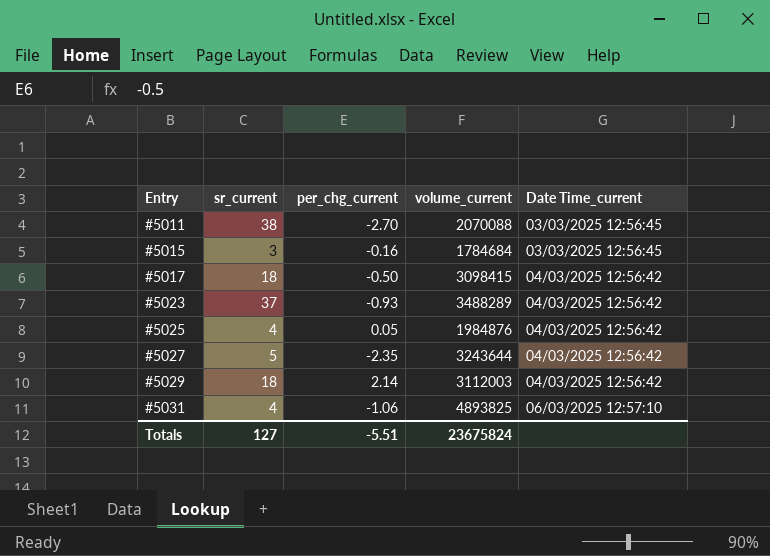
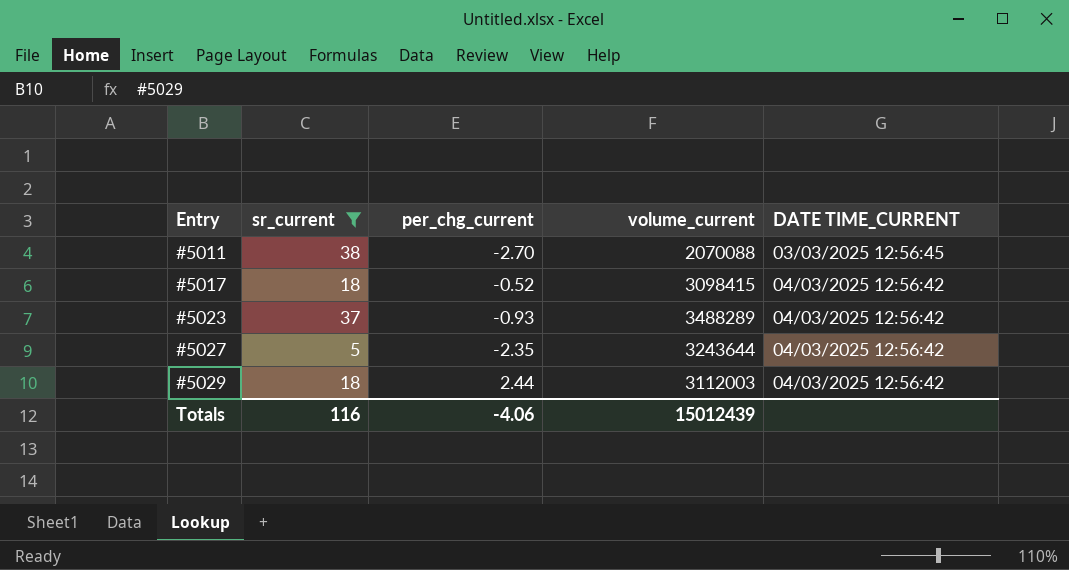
filter: none -> sr_current >= 5
column name: Date Time_current -> DATE TIME_CURRENT
#5017 | per_chg_current: -0.50 -> -0.52
#5029 | per_chg_current: 2.14 -> 2.44
Totals | sr_current: 127 -> 116
Totals | per_chg_current: -5.51 -> -4.06
Totals | volume_current: 23675824 -> 15012439

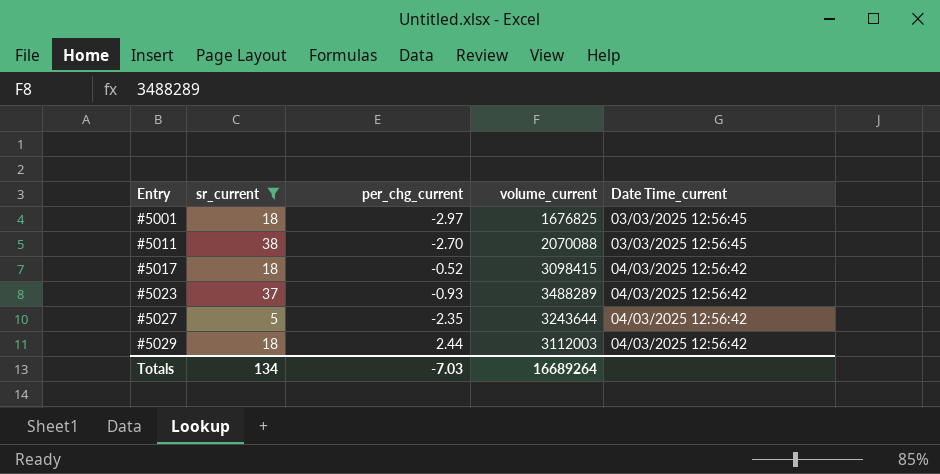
column name: DATE TIME_CURRENT -> Date Time_current
row #5001: none -> 18 | -2.97 | 1676825 | 03/03/2025 12:56:45
Totals | sr_current: 116 -> 134
Totals | per_chg_current: -4.06 -> -7.03
Totals | volume_current: 15012439 -> 16689264

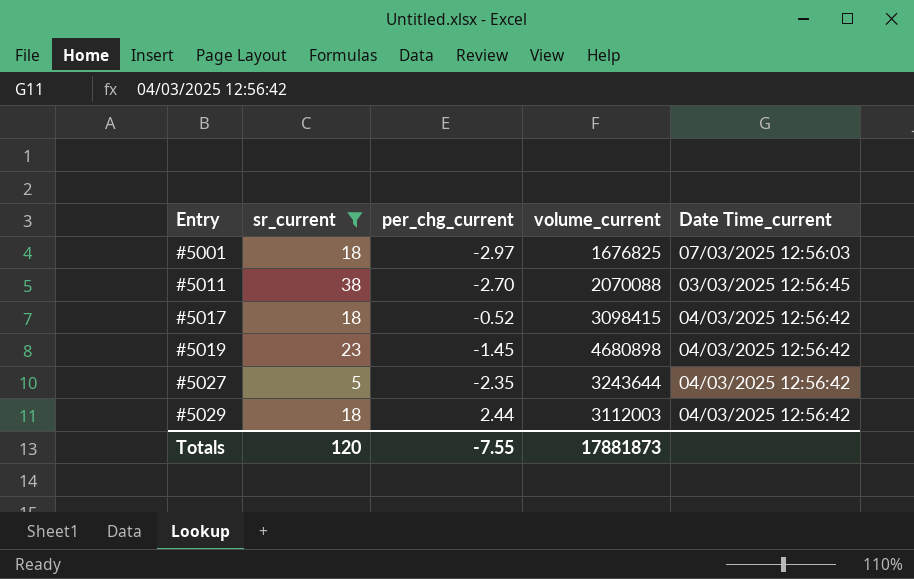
row #5023: 37 | -0.93 | 3488289 | 04/03/2025 12:56:42 -> none
#5001 | Date Time_current: 03/03/2025 12:56:45 -> 07/03/2025 12:56:03
row #5019: none -> 23 | -1.45 | 4680898 | 04/03/2025 12:56:42
Totals | sr_current: 134 -> 120
Totals | per_chg_current: -7.03 -> -7.55
Totals | volume_current: 16689264 -> 17881873

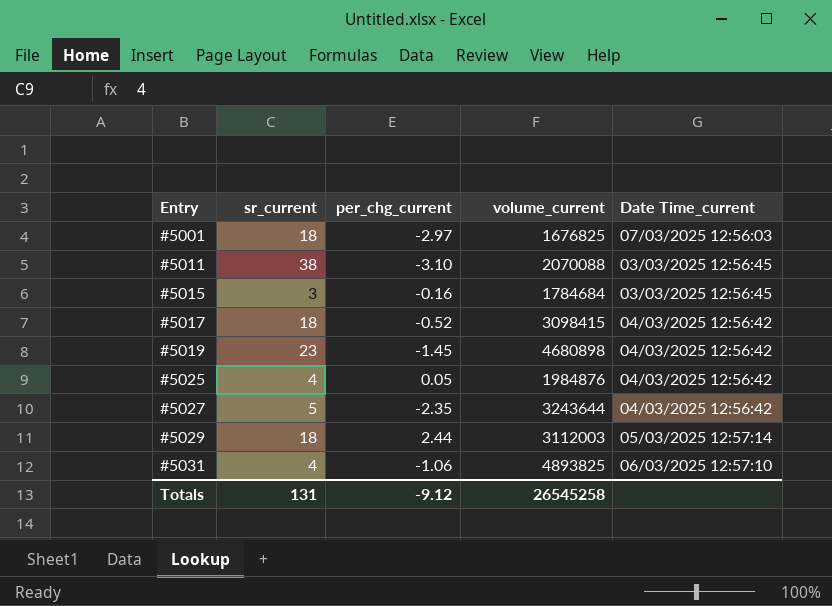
filter: sr_current >= 5 -> none
#5011 | per_chg_current: -2.70 -> -3.10
#5029 | Date Time_current: 04/03/2025 12:56:42 -> 05/03/2025 12:57:14
Totals | sr_current: 120 -> 131
Totals | per_chg_current: -7.55 -> -9.12
Totals | volume_current: 17881873 -> 26545258

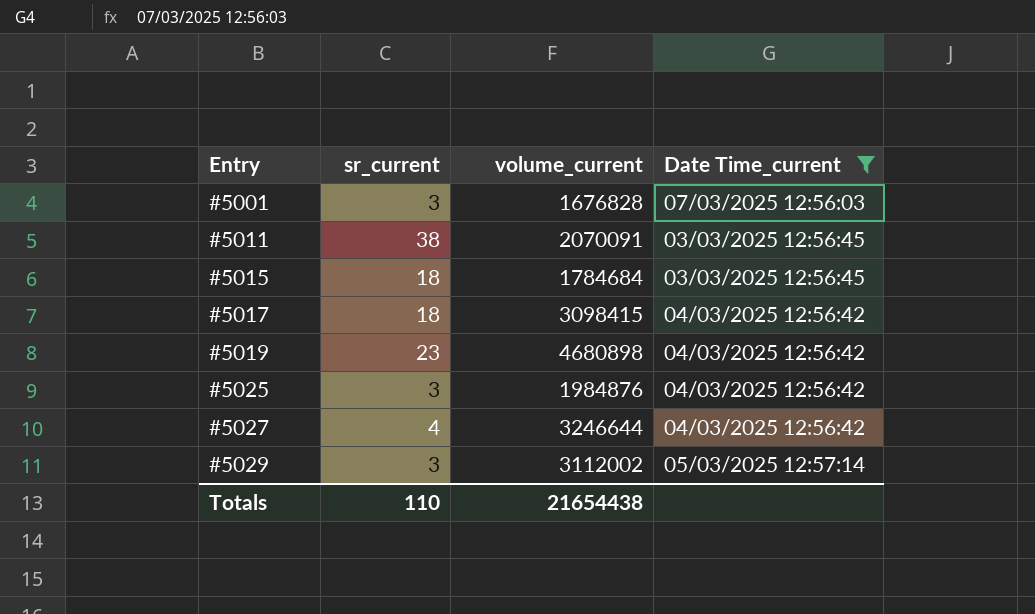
filter: none -> Date Time_current != 06/03/2025 12:57:10
column per_chg_current | position: 3 -> none
#5001 | sr_current: 18 -> 3
#5001 | volume_current: 1676825 -> 1676828
#5011 | volume_current: 2070088 -> 2070091
#5015 | sr_current: 3 -> 18
#5025 | sr_current: 4 -> 3
#5027 | sr_current: 5 -> 4
#5027 | volume_current: 3243644 -> 3246644
#5029 | sr_current: 18 -> 3
#5029 | volume_current: 3112003 -> 3112002
Totals | sr_current: 131 -> 110
Totals | volume_current: 26545258 -> 21654438

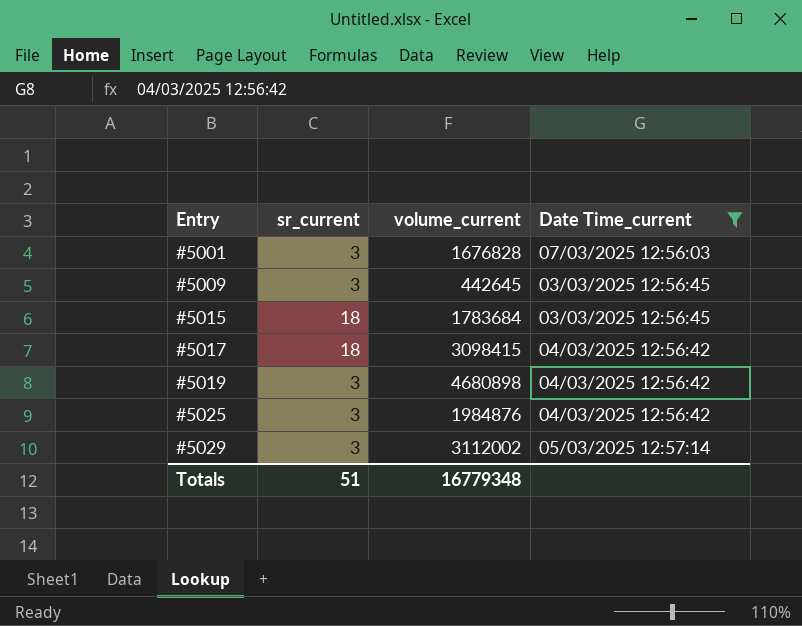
row #5011: 38 | 2070091 | 03/03/2025 12:56:45 -> none
row #5027: 4 | 3246644 | 04/03/2025 12:56:42 -> none
row #5009: none -> 3 | 442645 | 03/03/2025 12:56:45
#5015 | volume_current: 1784684 -> 1783684
#5019 | sr_current: 23 -> 3
Totals | sr_current: 110 -> 51
Totals | volume_current: 21654438 -> 16779348

